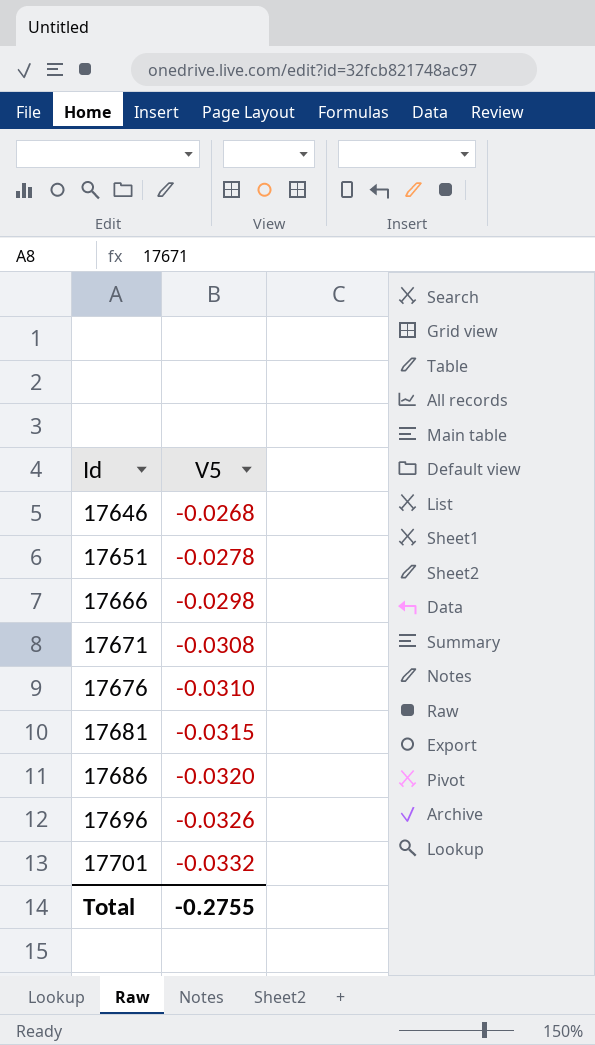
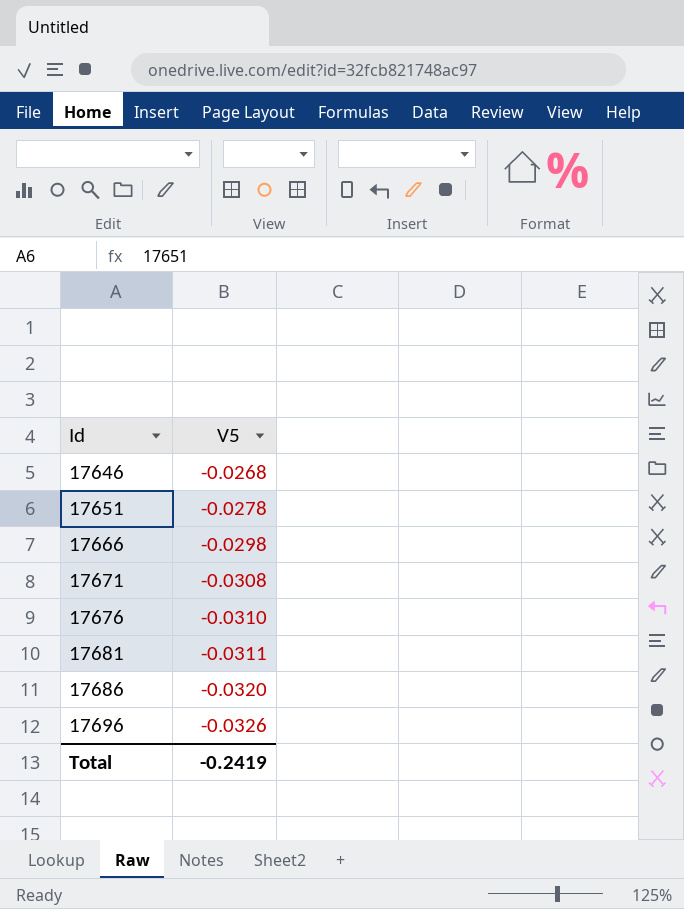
row 17701: -0.0332 -> none
17681 | V5: -0.0315 -> -0.0311
Total | V5: -0.2755 -> -0.2419

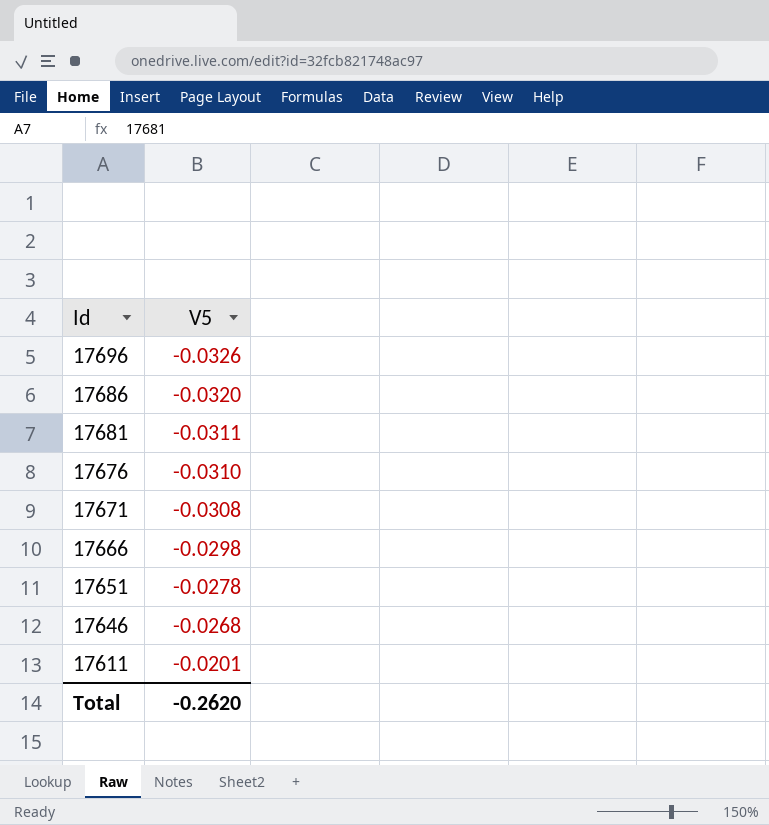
row order: Id ascending -> Id descending
row 17611: none -> -0.0201
Total | V5: -0.2419 -> -0.2620

